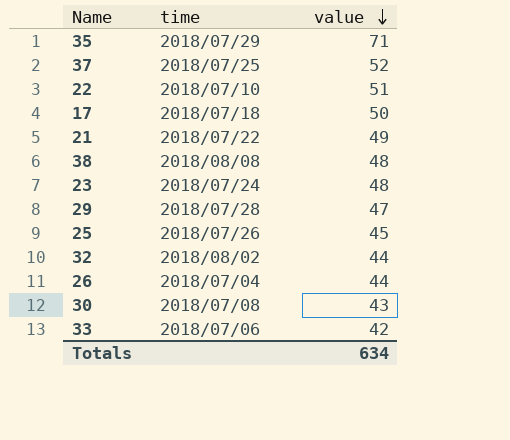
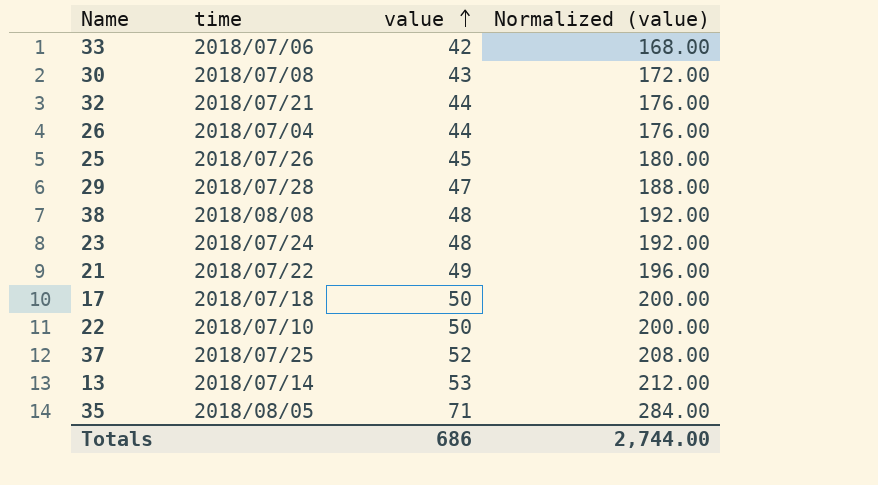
row order: value descending -> value ascending
column Normalized (value) | formula: none -> [value] * 4
32 | time: 2018/08/02 -> 2018/07/21
22 | value: 51 -> 50
row 13: none -> 2018/07/14 | 53 | 212.00
35 | time: 2018/07/29 -> 2018/08/05
Totals | value: 634 -> 686

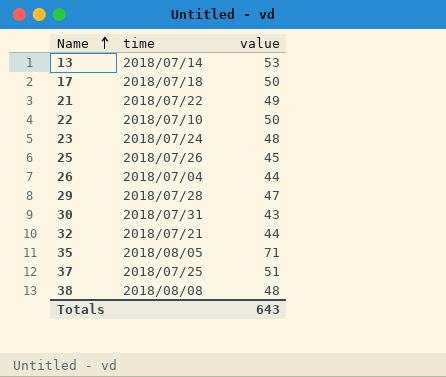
row order: value ascending -> Name ascending
column Normalized (value) | formula: [value] * 4 -> none
row 33: 2018/07/06 | 42 | 168.00 -> none
30 | time: 2018/07/08 -> 2018/07/31
37 | value: 52 -> 51
Totals | value: 686 -> 643

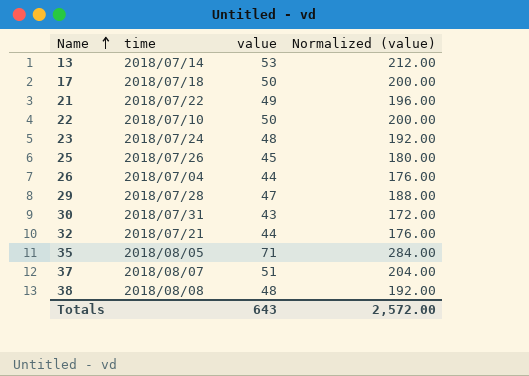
column Normalized (value) | formula: none -> [value] * 4
37 | time: 2018/07/25 -> 2018/08/07

